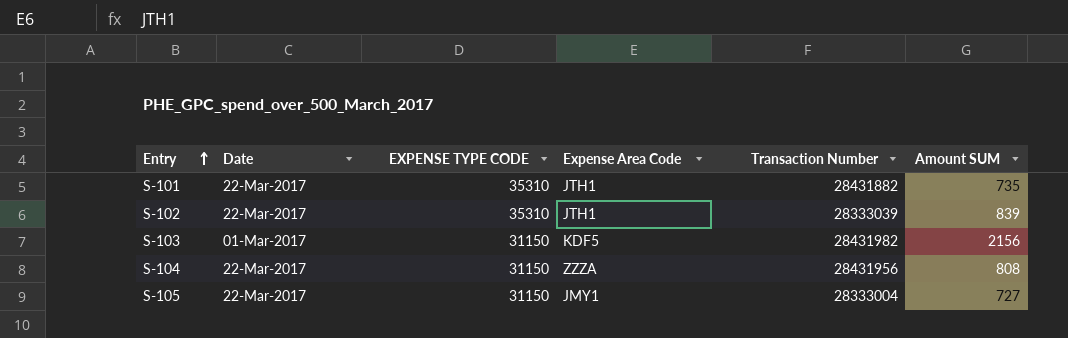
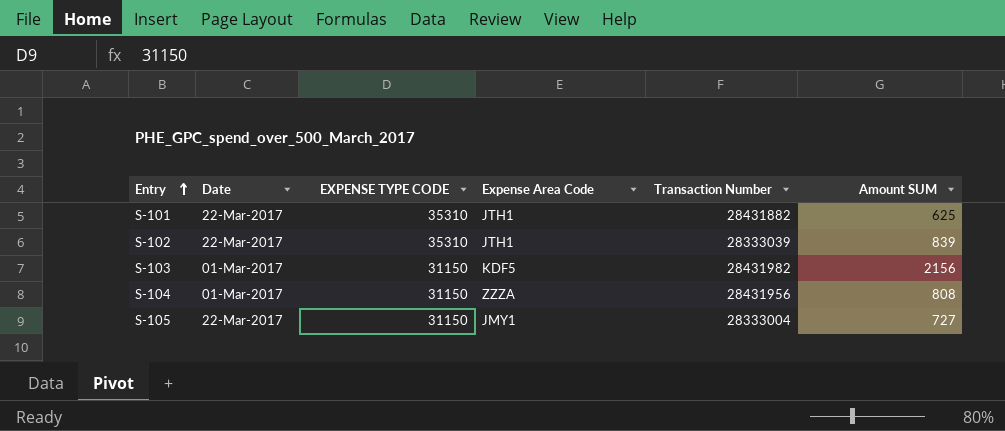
S-101 | Amount SUM: 735 -> 625
S-104 | Date: 22-Mar-2017 -> 01-Mar-2017

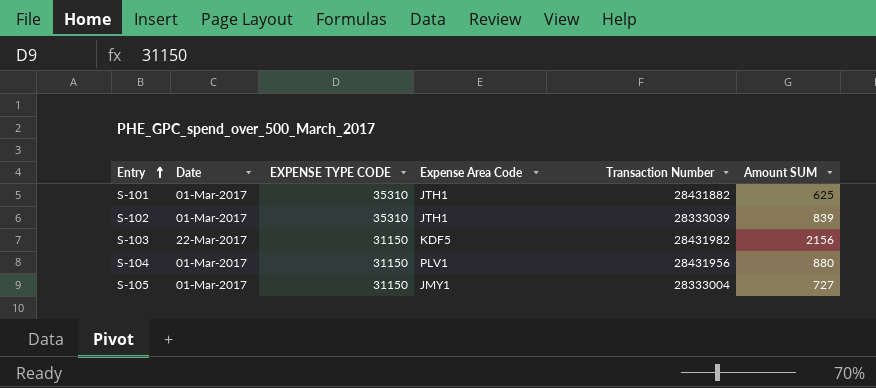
S-101 | Date: 22-Mar-2017 -> 01-Mar-2017
S-102 | Date: 22-Mar-2017 -> 01-Mar-2017
S-103 | Date: 01-Mar-2017 -> 22-Mar-2017
S-104 | Expense Area Code: ZZZA -> PLV1
S-104 | Amount SUM: 808 -> 880
S-105 | Date: 22-Mar-2017 -> 01-Mar-2017

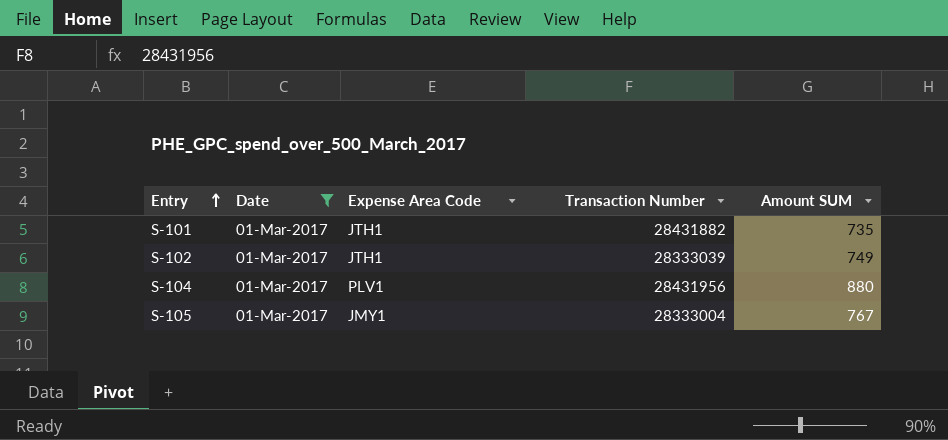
filter: none -> Date = 01-Mar-2017
column EXPENSE TYPE CODE | position: 3 -> none
S-101 | Amount SUM: 625 -> 735
S-102 | Amount SUM: 839 -> 749
S-105 | Amount SUM: 727 -> 767

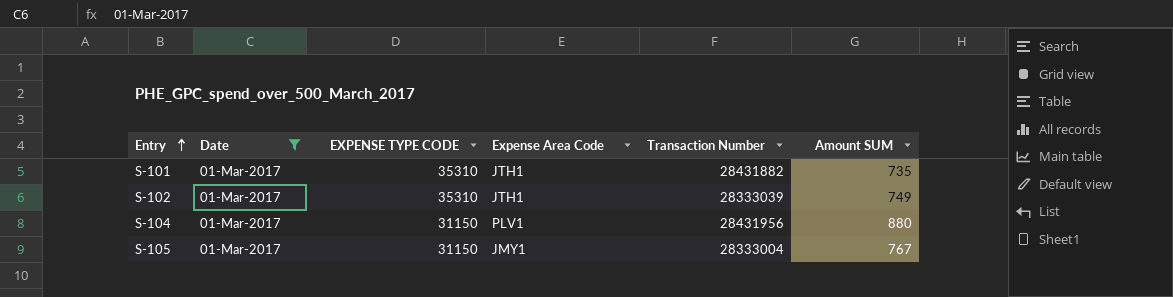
column EXPENSE TYPE CODE | position: none -> 3

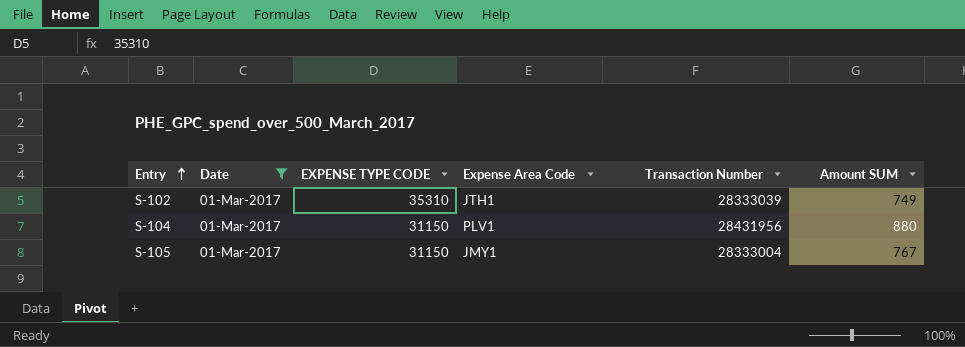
row S-101: 01-Mar-2017 | 35310 | JTH1 | 28431882 | 735 -> none

